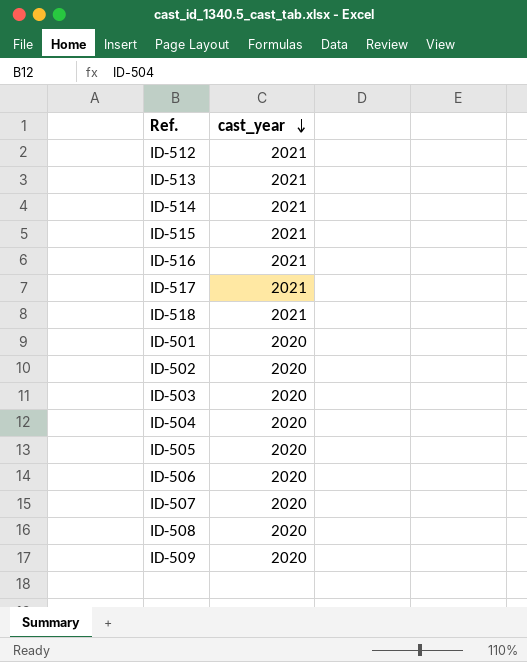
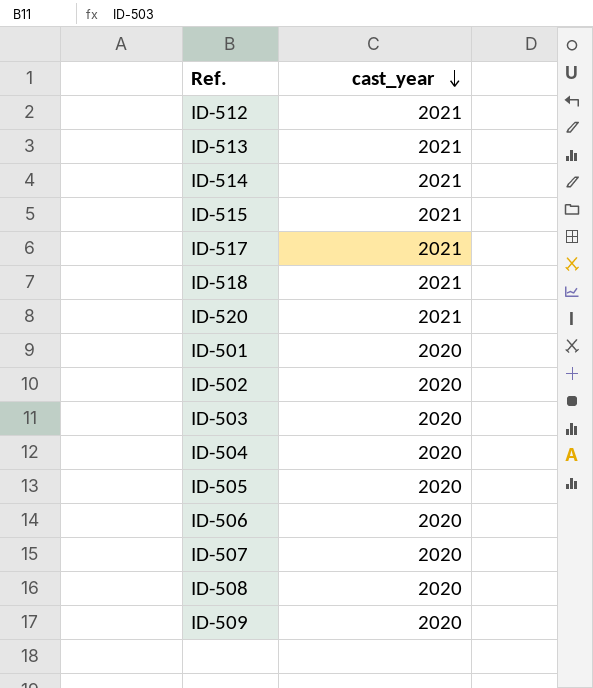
row ID-516: 2021 -> none
row ID-520: none -> 2021

